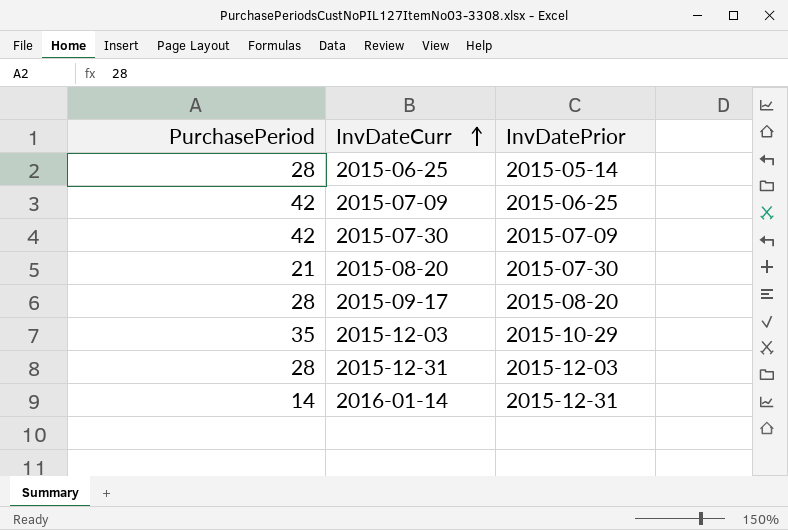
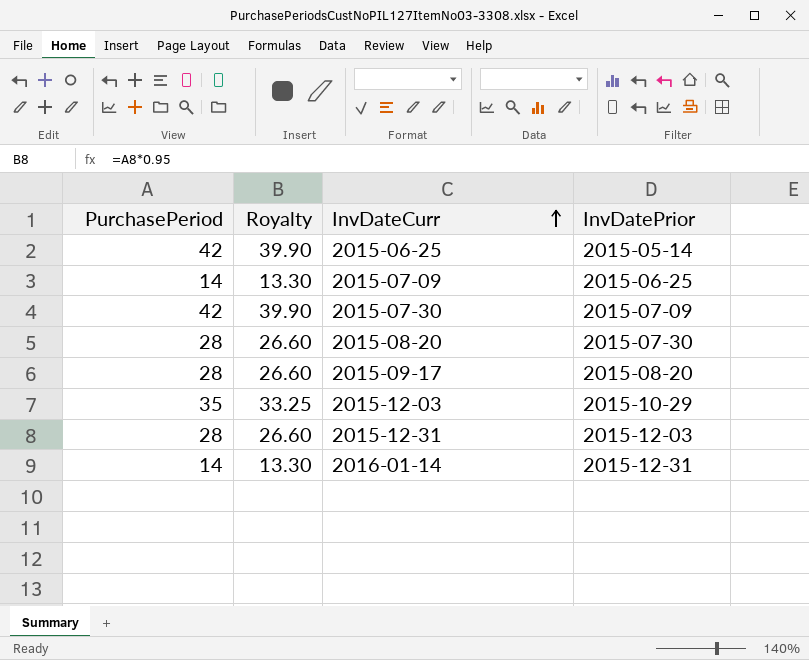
column Royalty | formula: none -> [PurchasePeriod] * 0.95
2015-06-25 | PurchasePeriod: 28 -> 42
2015-07-09 | PurchasePeriod: 42 -> 14
2015-08-20 | PurchasePeriod: 21 -> 28

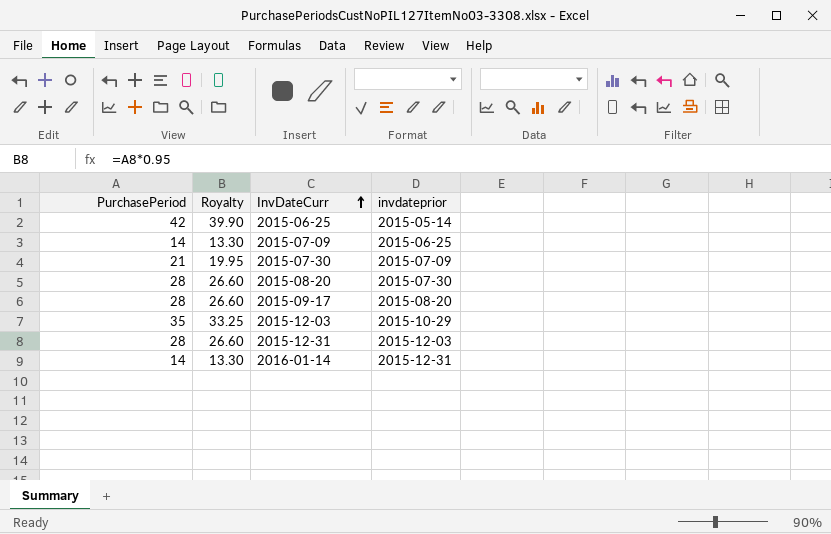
column name: InvDatePrior -> invdateprior
2015-07-30 | PurchasePeriod: 42 -> 21
2015-07-30 | Royalty: 39.90 -> 19.95

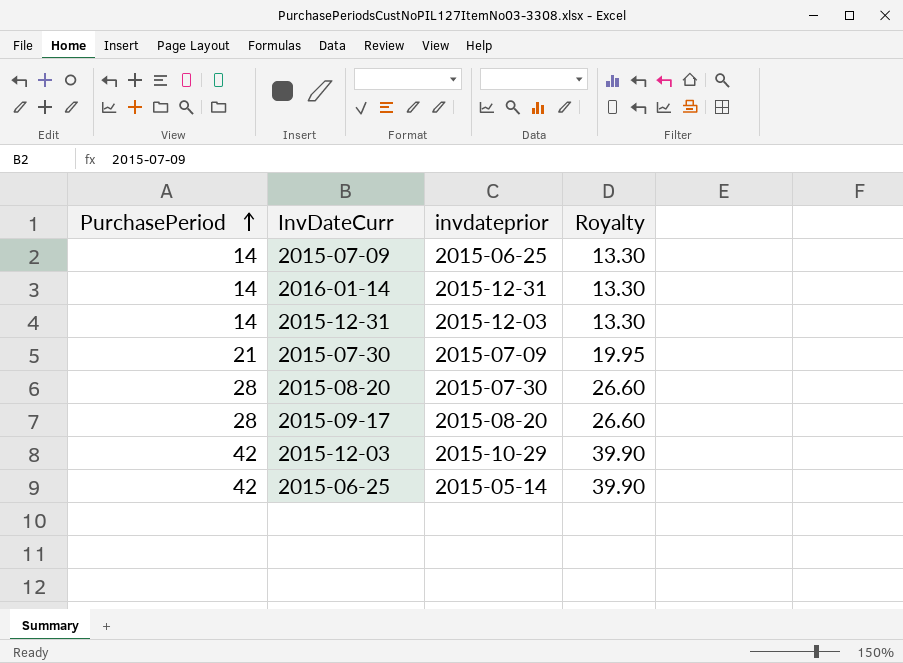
row order: InvDateCurr ascending -> PurchasePeriod ascending
column Royalty | position: 2 -> 4
2015-12-31 | PurchasePeriod: 28 -> 14
2015-12-31 | Royalty: 26.60 -> 13.30
2015-12-03 | PurchasePeriod: 35 -> 42
2015-12-03 | Royalty: 33.25 -> 39.90

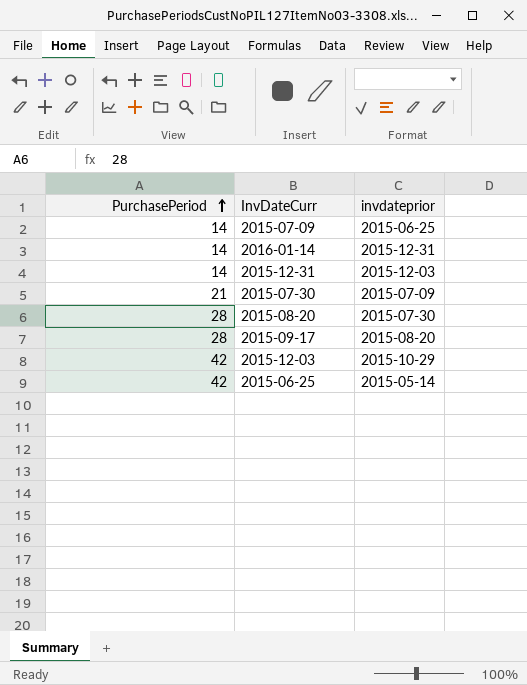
column Royalty | formula: [PurchasePeriod] * 0.95 -> none

